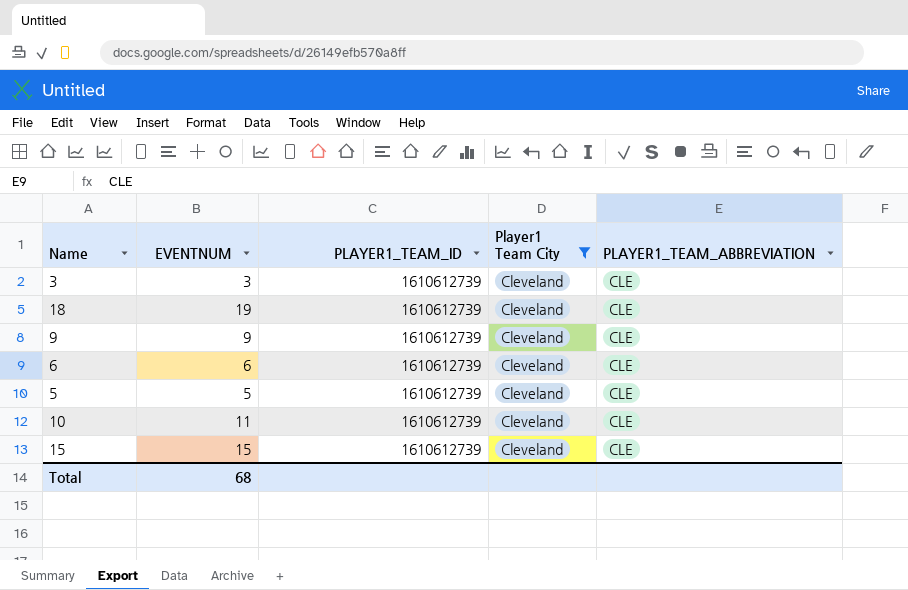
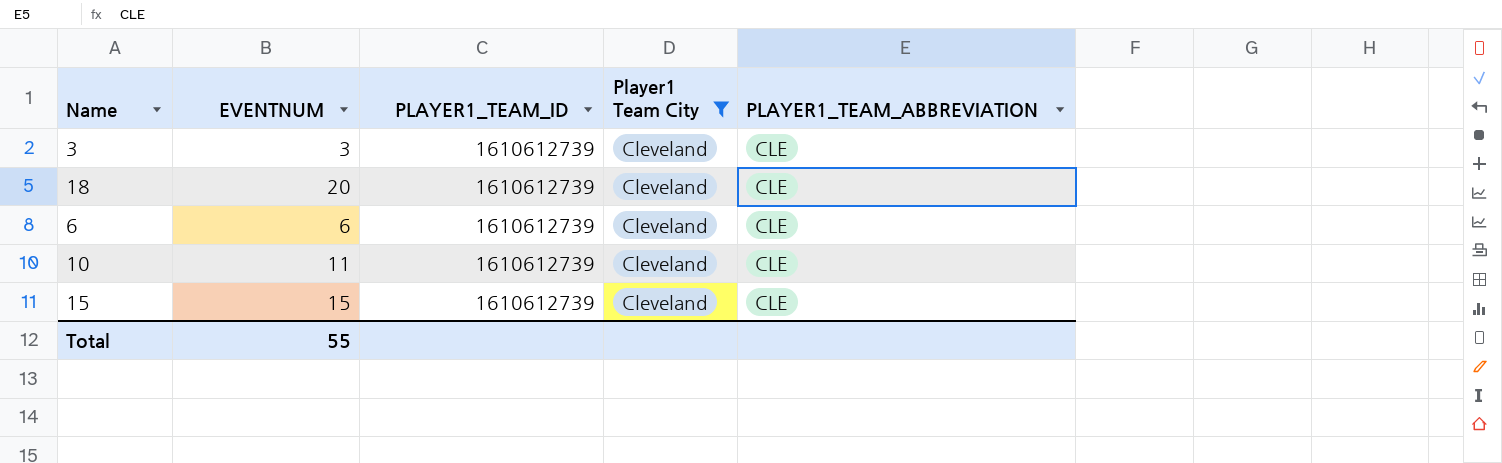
row 9: 9 | 1610612739 | Cleveland | CLE -> none
row 5: 5 | 1610612739 | Cleveland | CLE -> none
18 | EVENTNUM: 19 -> 20
Total | EVENTNUM: 68 -> 55

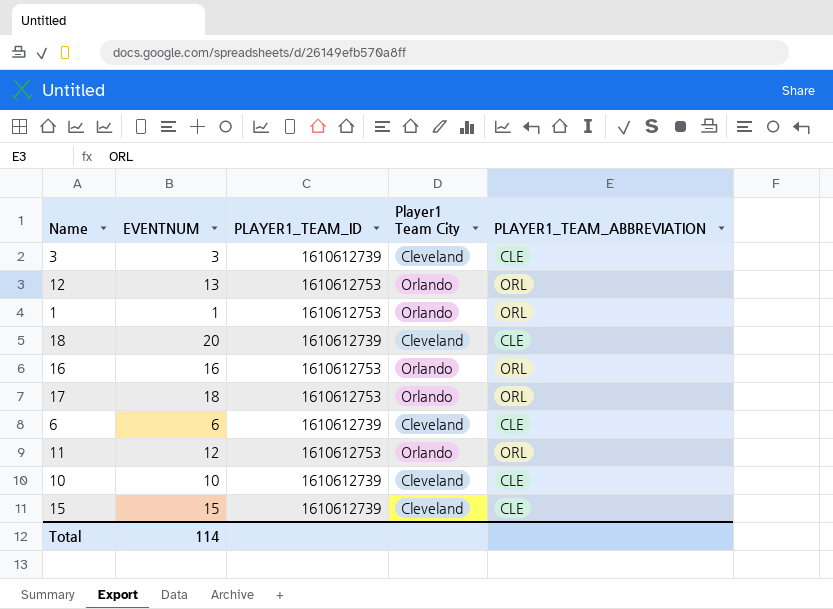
filter: Player1 Team City = Cleveland -> none
10 | EVENTNUM: 11 -> 10
Total | EVENTNUM: 55 -> 114

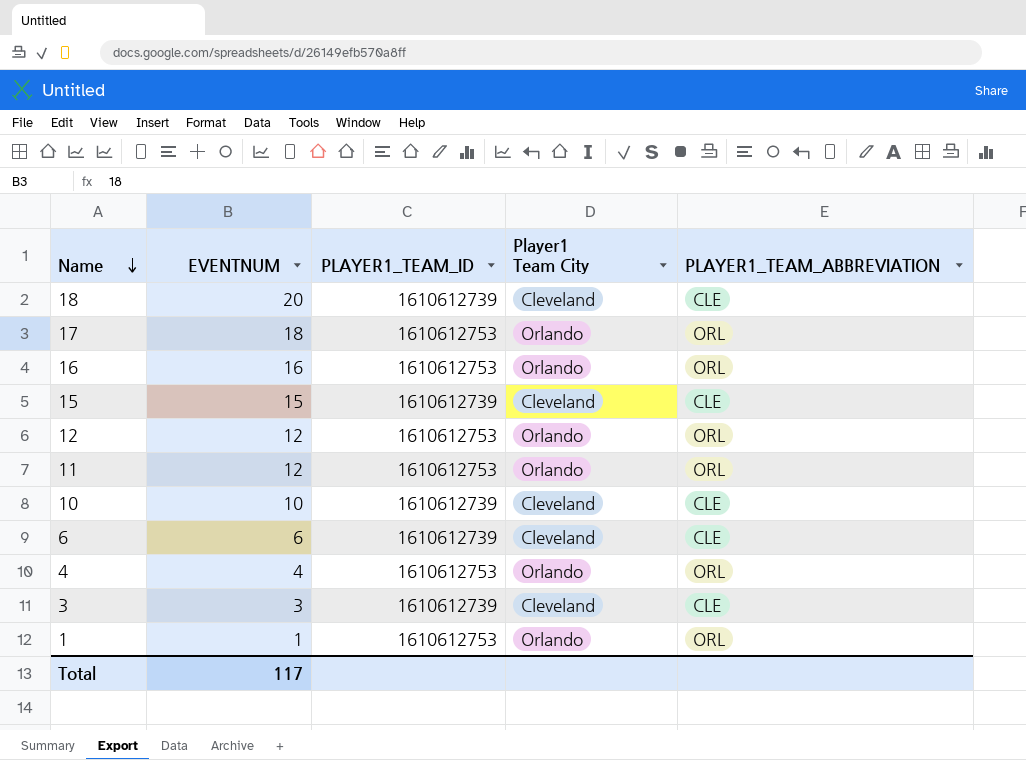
row order: none -> Name descending
12 | EVENTNUM: 13 -> 12
row 4: none -> 4 | 1610612753 | Orlando | ORL
Total | EVENTNUM: 114 -> 117

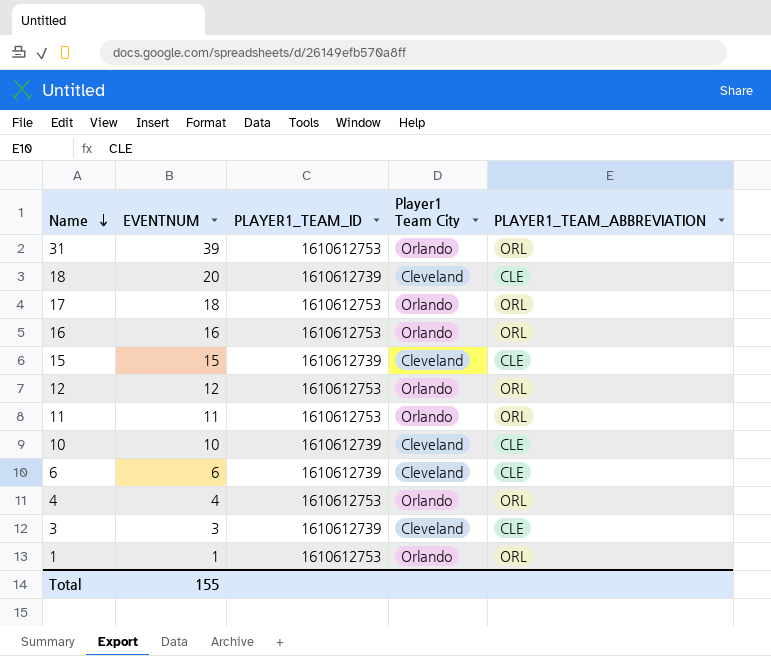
row 31: none -> 39 | 1610612753 | Orlando | ORL
11 | EVENTNUM: 12 -> 11
Total | EVENTNUM: 117 -> 155

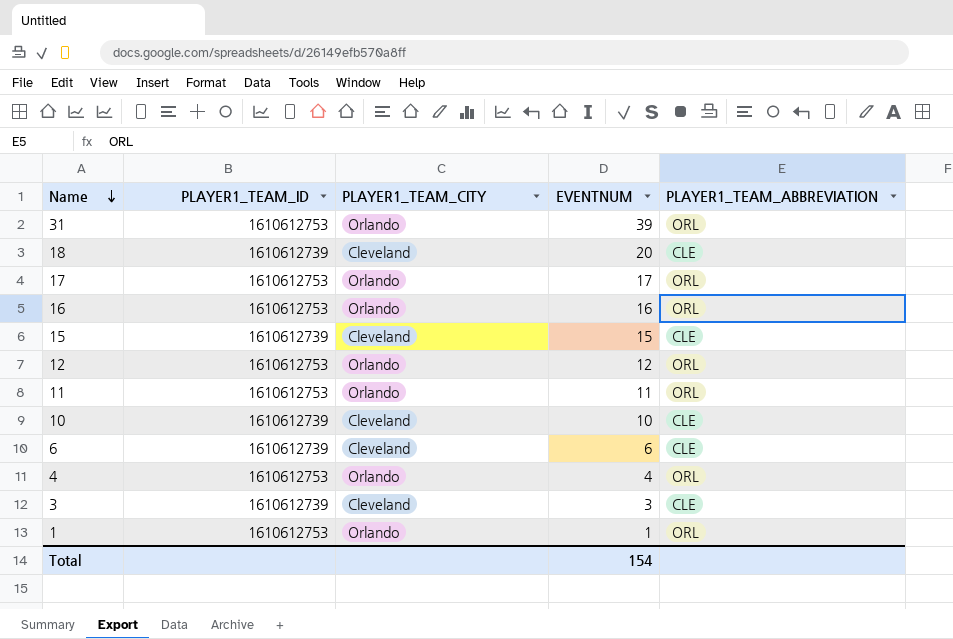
column name: Player1 Team City -> PLAYER1_TEAM_CITY
column EVENTNUM | position: 2 -> 4
17 | EVENTNUM: 18 -> 17
Total | EVENTNUM: 155 -> 154

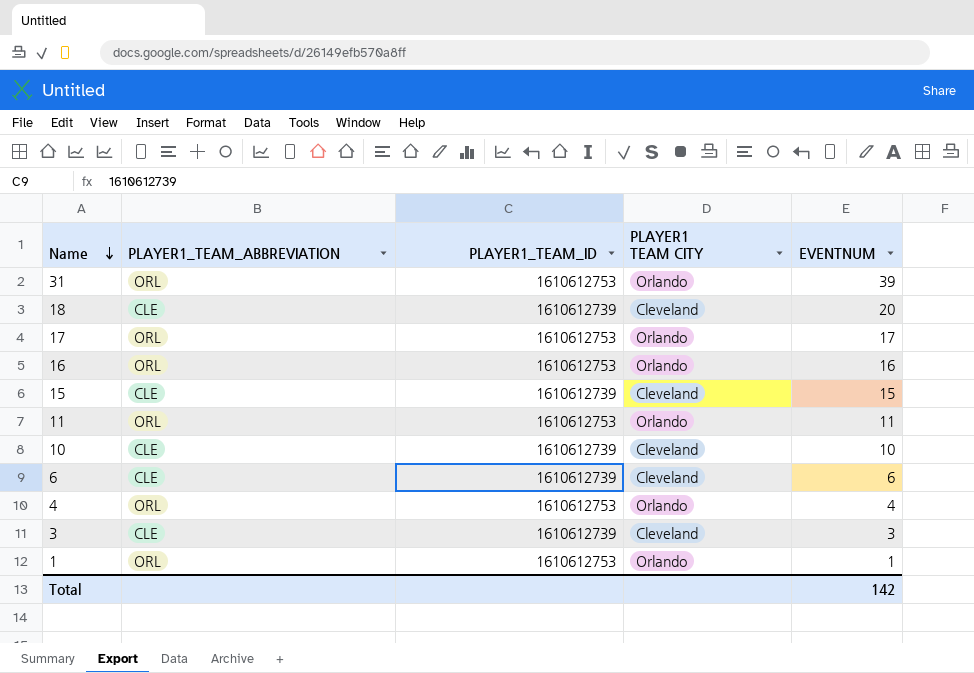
column PLAYER1_TEAM_ABBREVIATION | position: 5 -> 2
column name: PLAYER1_TEAM_CITY -> PLAYER1 TEAM CITY
row 12: 1610612753 | Orlando | 12 | ORL -> none
Total | EVENTNUM: 154 -> 142

